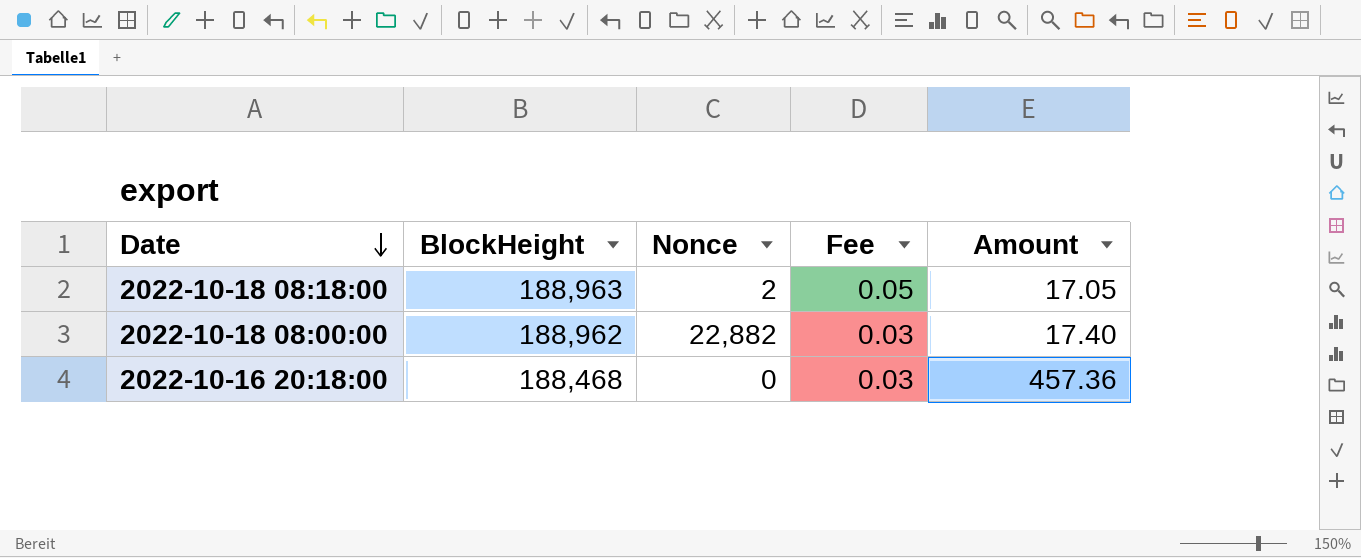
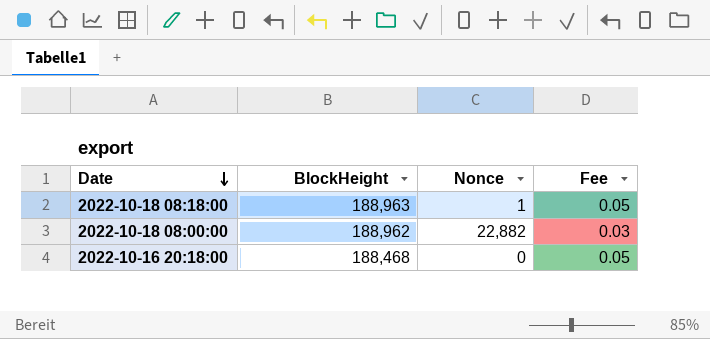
column Amount | position: 5 -> none
2022-10-18 08:18:00 | Nonce: 2 -> 1
2022-10-16 20:18:00 | Fee: 0.03 -> 0.05

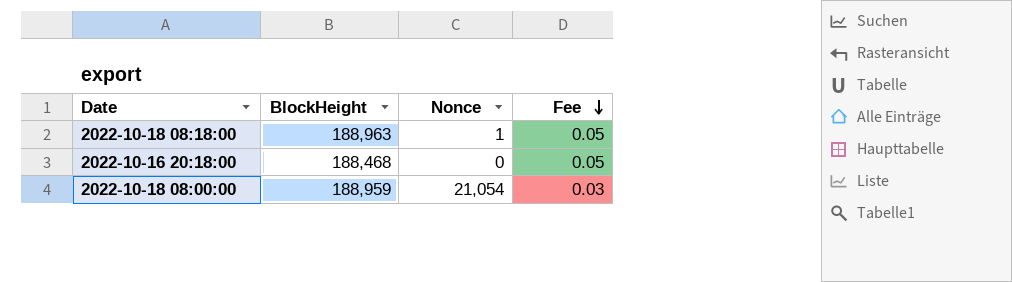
row order: Date descending -> Fee descending
2022-10-18 08:00:00 | BlockHeight: 188,962 -> 188,959
2022-10-18 08:00:00 | Nonce: 22,882 -> 21,054

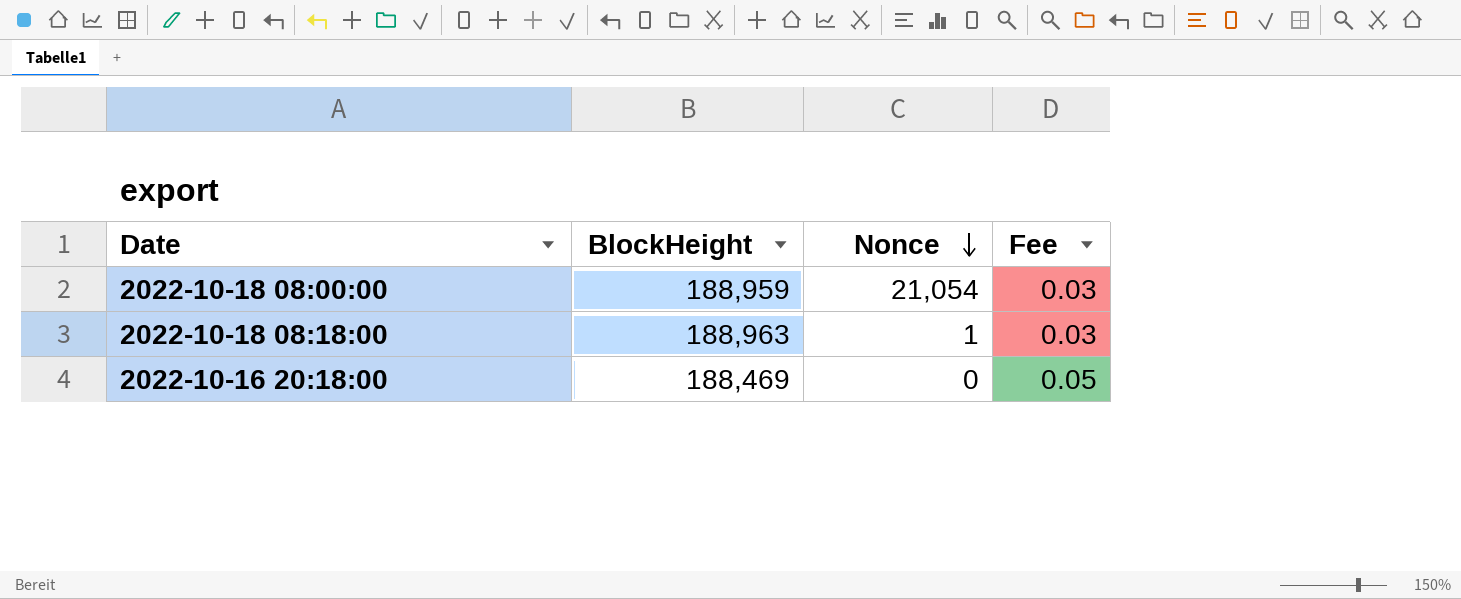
row order: Fee descending -> Nonce descending
2022-10-18 08:18:00 | Fee: 0.05 -> 0.03
2022-10-16 20:18:00 | BlockHeight: 188,468 -> 188,469

